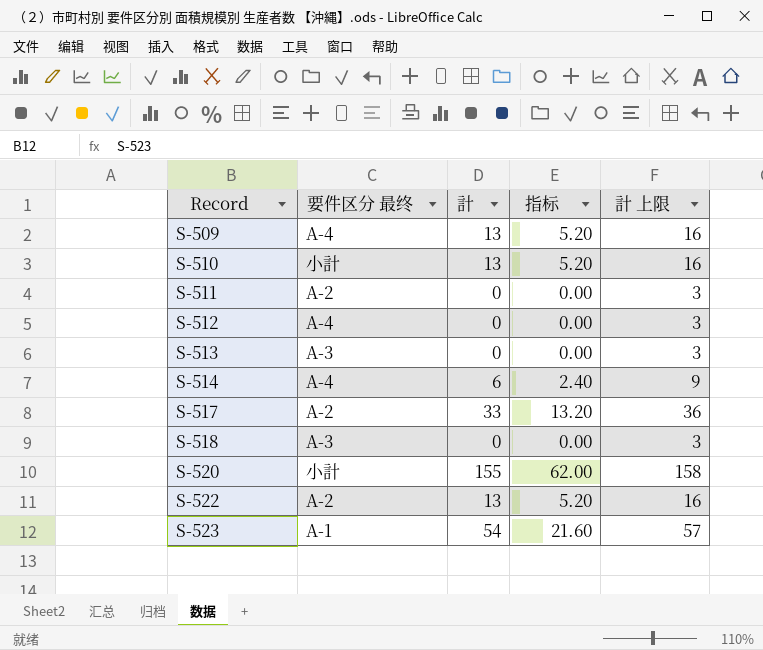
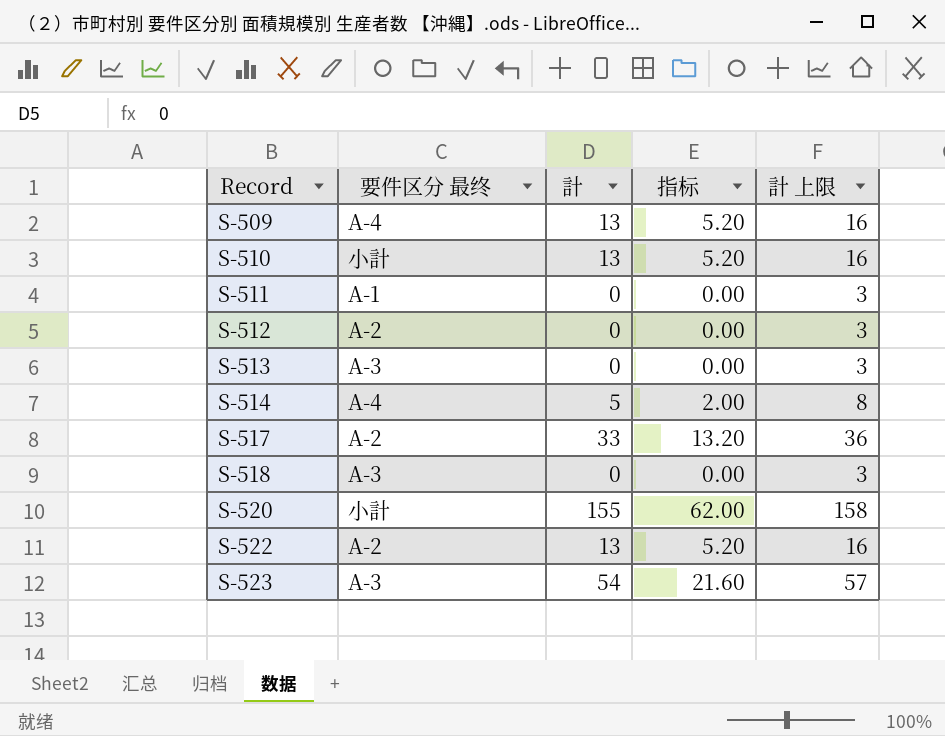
S-511 | 要件区分 最终: A-2 -> A-1
S-512 | 要件区分 最终: A-4 -> A-2
S-514 | 計: 6 -> 5
S-514 | 指标: 2.40 -> 2.00
S-514 | 計 上限: 9 -> 8
S-523 | 要件区分 最终: A-1 -> A-3

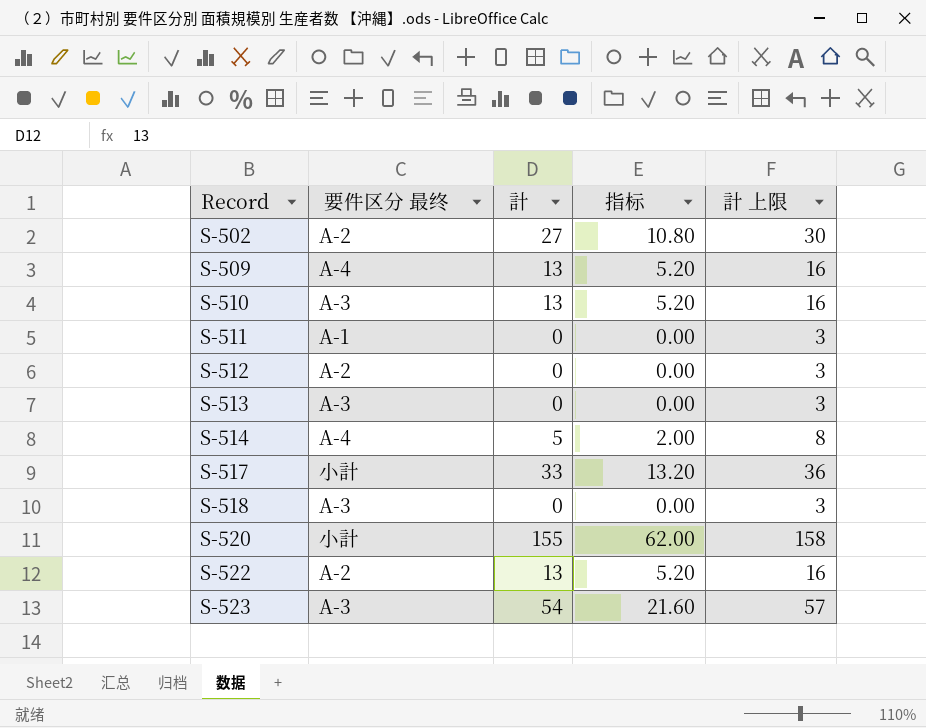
row S-502: none -> A-2 | 27 | 10.80 | 30
S-510 | 要件区分 最终: 小計 -> A-3
S-517 | 要件区分 最终: A-2 -> 小計

